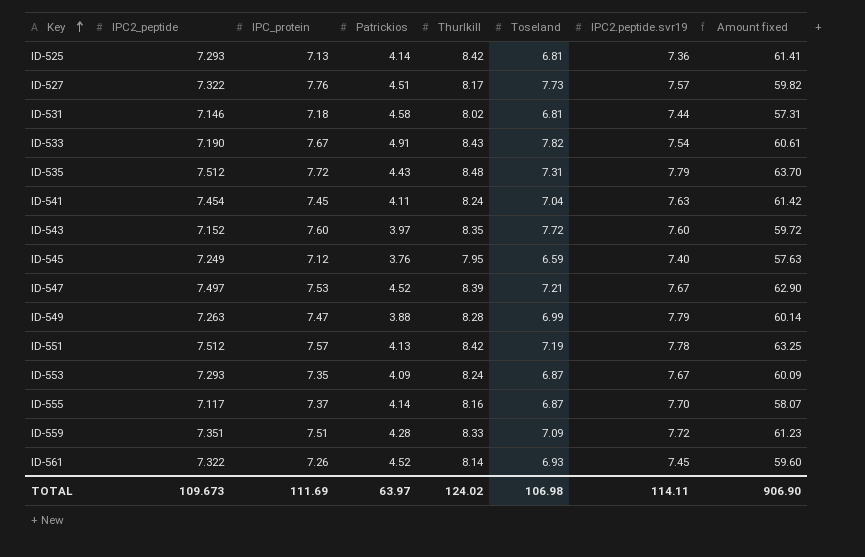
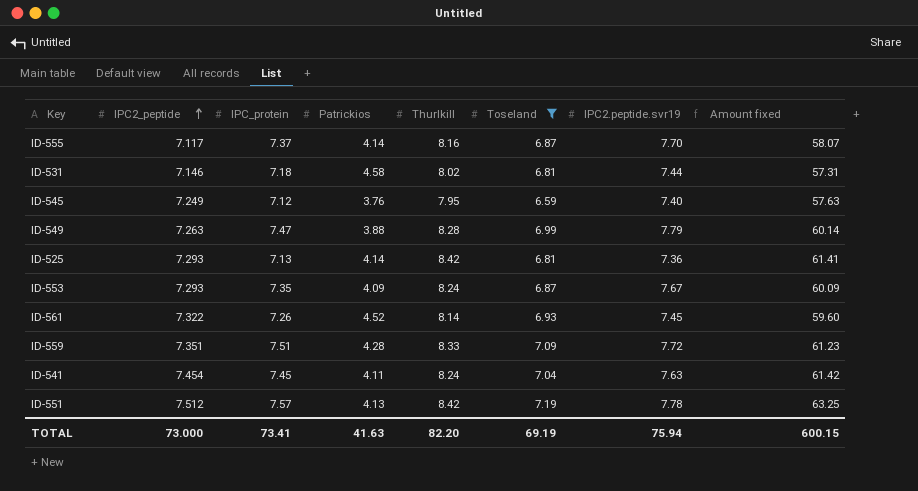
filter: none -> Toseland <= 7.19
row order: Key ascending -> IPC2_peptide ascending
TOTAL | IPC2_peptide: 109.673 -> 73.000
TOTAL | IPC_protein: 111.69 -> 73.41
TOTAL | Patrickios: 63.97 -> 41.63
TOTAL | Thurlkill: 124.02 -> 82.20
TOTAL | Toseland: 106.98 -> 69.19
TOTAL | IPC2.peptide.svr19: 114.11 -> 75.94
TOTAL | Amount fixed: 906.90 -> 600.15

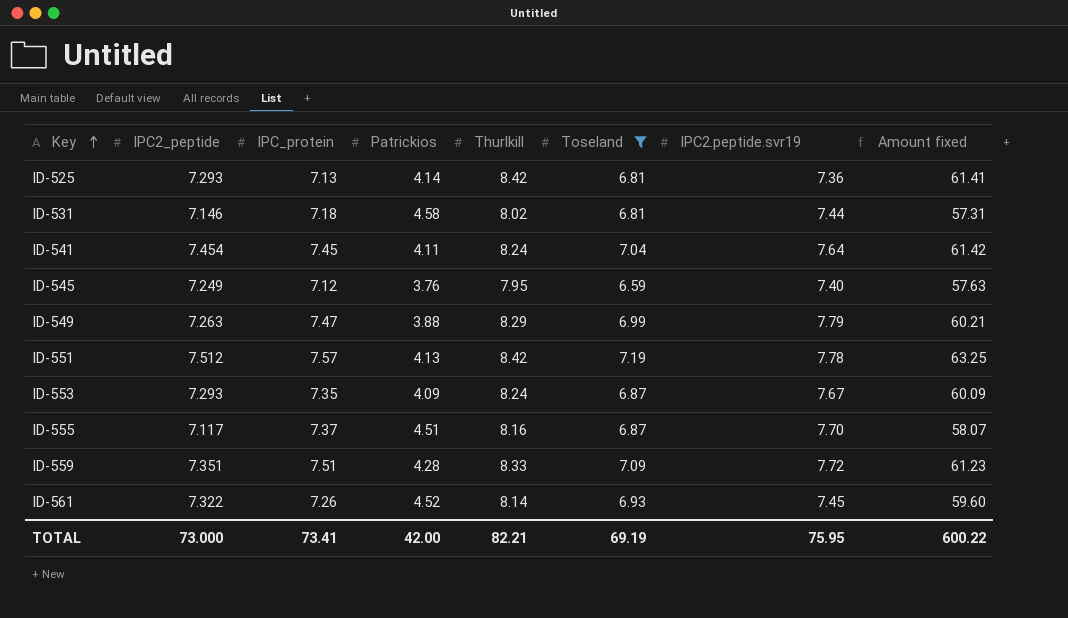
row order: IPC2_peptide ascending -> Key ascending
ID-541 | IPC2.peptide.svr19: 7.63 -> 7.64
ID-549 | Thurlkill: 8.28 -> 8.29
ID-549 | Amount fixed: 60.14 -> 60.21
ID-555 | Patrickios: 4.14 -> 4.51
TOTAL | Patrickios: 41.63 -> 42.00
TOTAL | Thurlkill: 82.20 -> 82.21
TOTAL | IPC2.peptide.svr19: 75.94 -> 75.95
TOTAL | Amount fixed: 600.15 -> 600.22

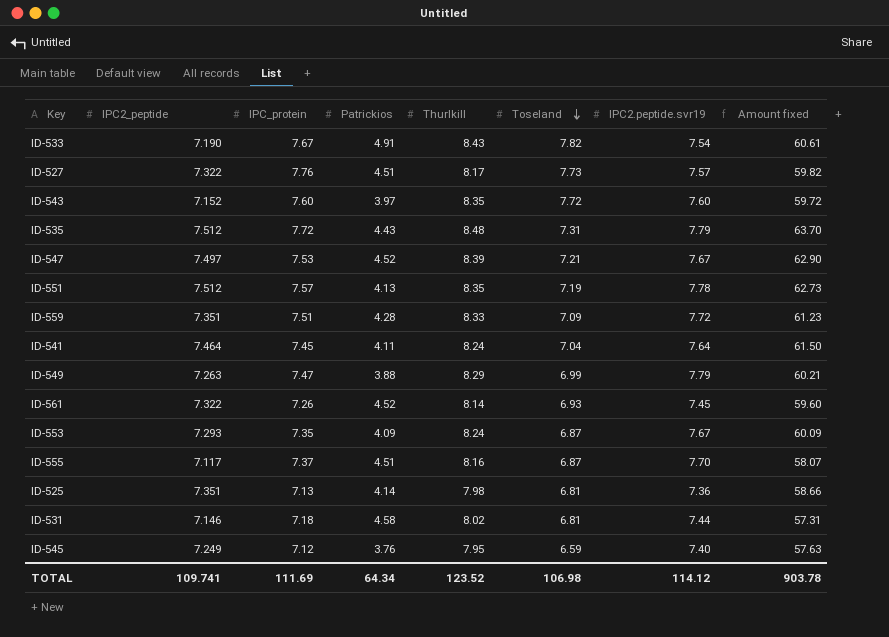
filter: Toseland <= 7.19 -> none
row order: Key ascending -> Toseland descending
ID-551 | Thurlkill: 8.42 -> 8.35
ID-551 | Amount fixed: 63.25 -> 62.73
ID-541 | IPC2_peptide: 7.454 -> 7.464
ID-541 | Amount fixed: 61.42 -> 61.50
ID-525 | IPC2_peptide: 7.293 -> 7.351
ID-525 | Thurlkill: 8.42 -> 7.98
ID-525 | Amount fixed: 61.41 -> 58.66
TOTAL | IPC2_peptide: 73.000 -> 109.741
TOTAL | IPC_protein: 73.41 -> 111.69
TOTAL | Patrickios: 42.00 -> 64.34
TOTAL | Thurlkill: 82.21 -> 123.52
TOTAL | Toseland: 69.19 -> 106.98
TOTAL | IPC2.peptide.svr19: 75.95 -> 114.12
TOTAL | Amount fixed: 600.22 -> 903.78

